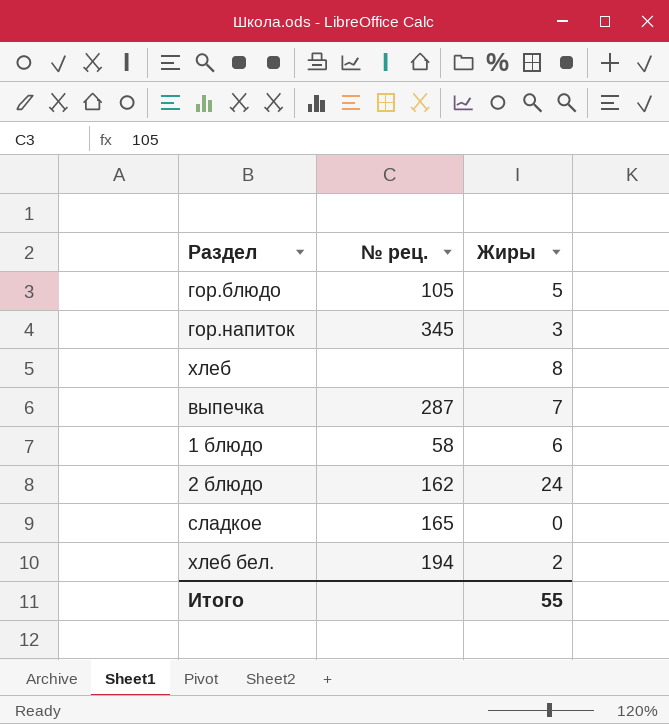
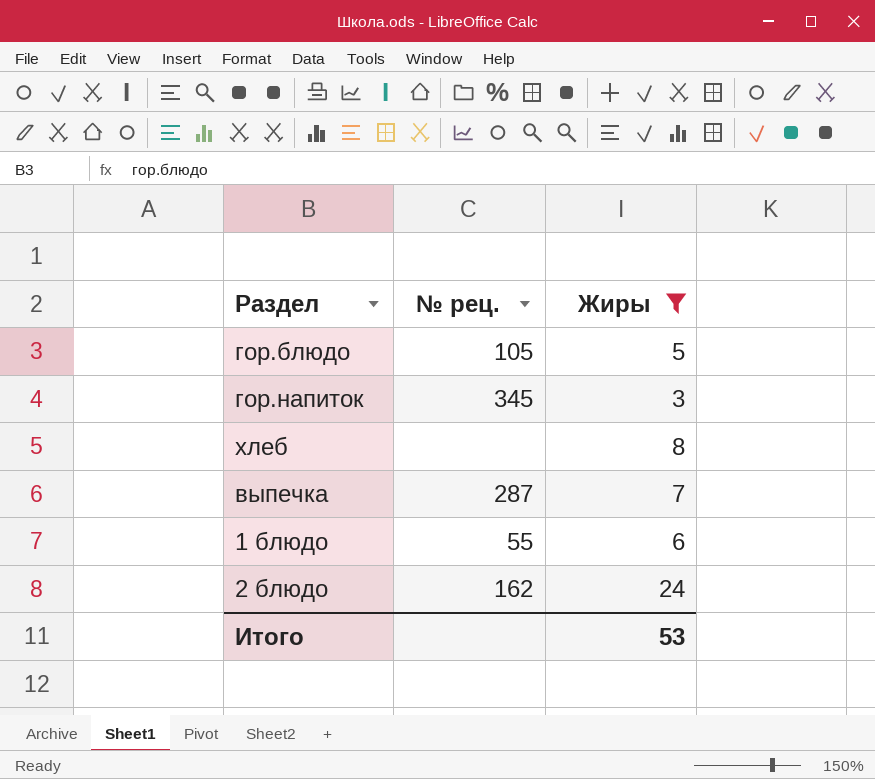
filter: none -> Жиры >= 3
1 блюдо | № рец.: 58 -> 55
Итого | Жиры: 55 -> 53

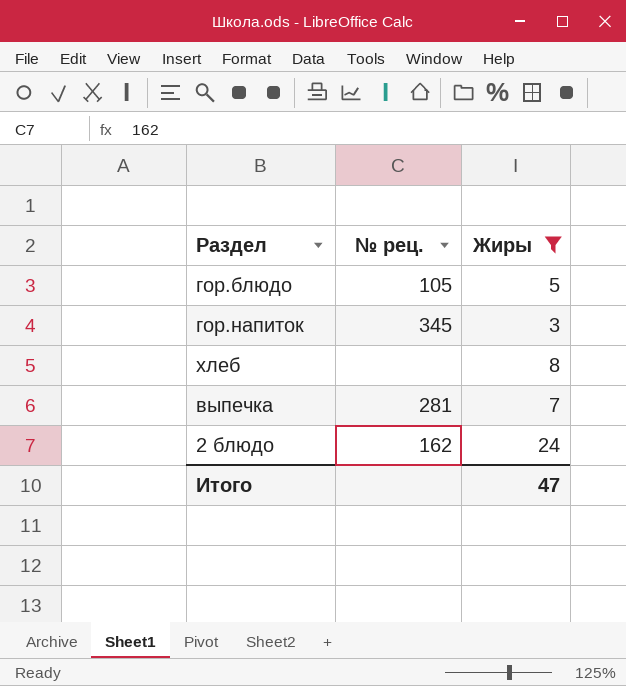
row 1 блюдо: 55 | 6 -> none
выпечка | № рец.: 287 -> 281
Итого | Жиры: 53 -> 47

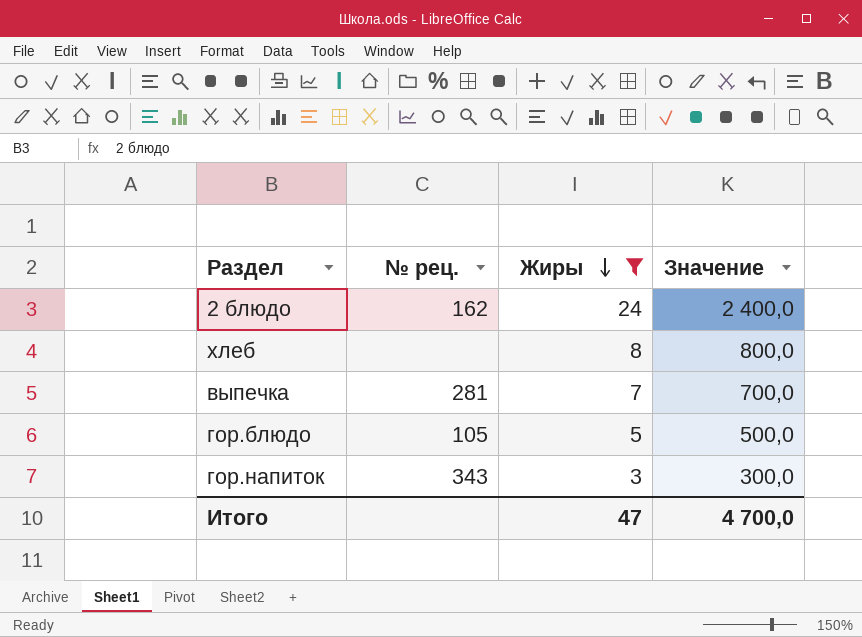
row order: none -> Жиры descending
column Значение | formula: none -> [Жиры] * 100
гор.напиток | № рец.: 345 -> 343

